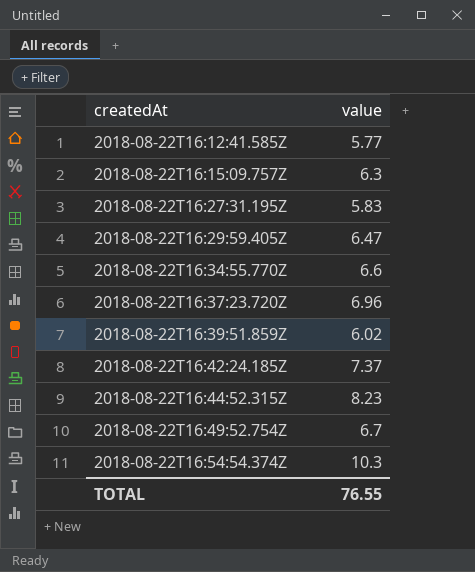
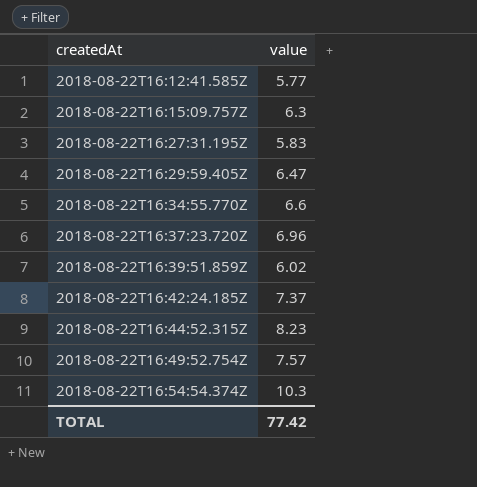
2018-08-22T16:49:52.754Z | value: 6.7 -> 7.57
TOTAL | value: 76.55 -> 77.42

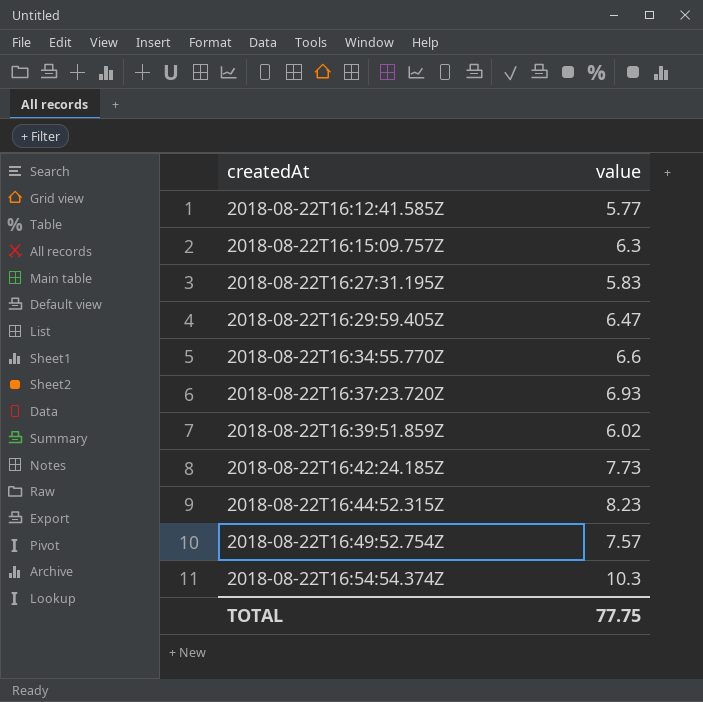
2018-08-22T16:37:23.720Z | value: 6.96 -> 6.93
2018-08-22T16:42:24.185Z | value: 7.37 -> 7.73
TOTAL | value: 77.42 -> 77.75

